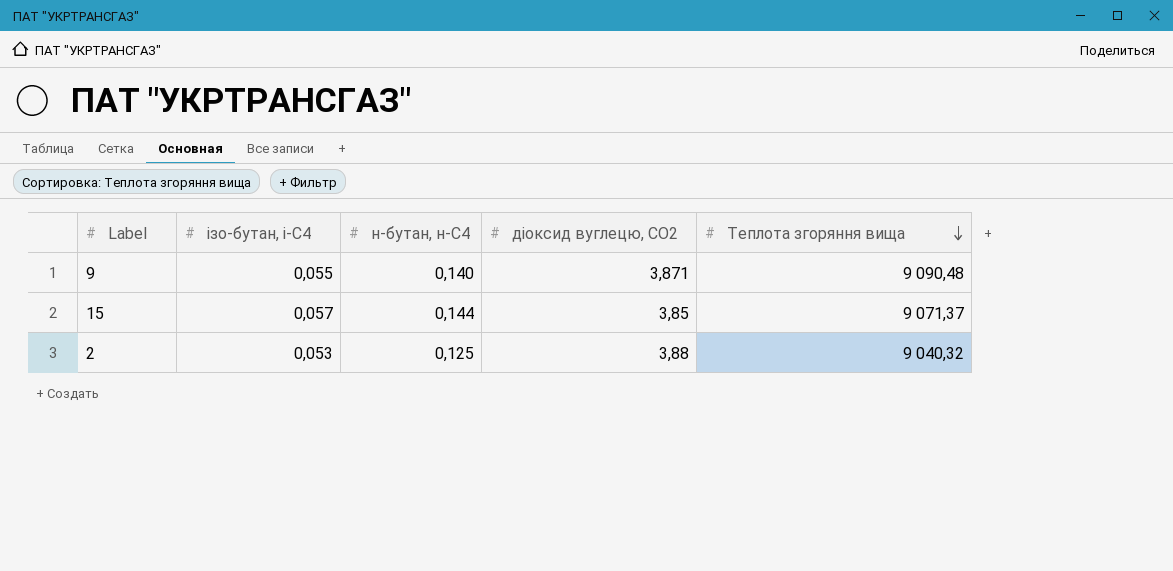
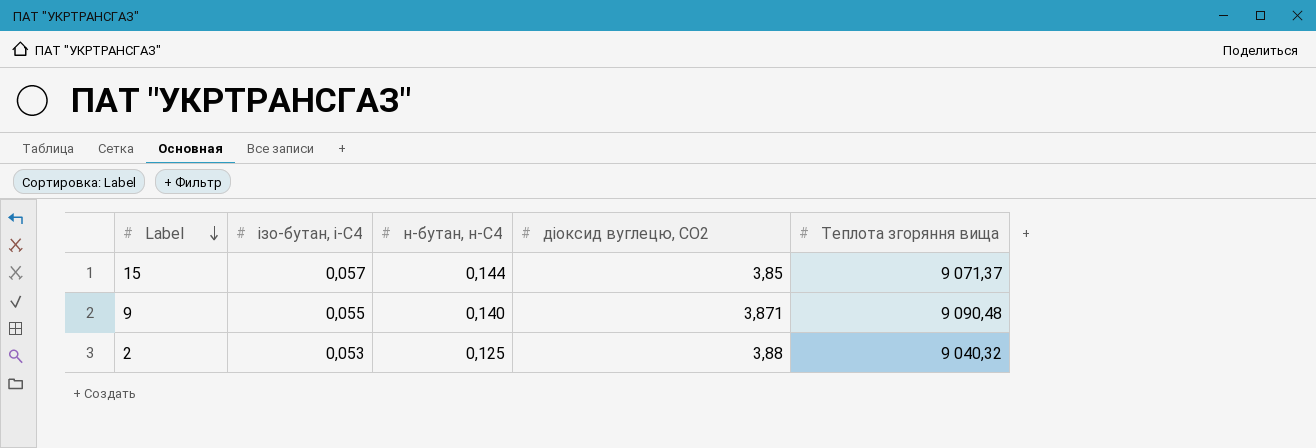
row order: Теплота згоряння вища descending -> Label descending

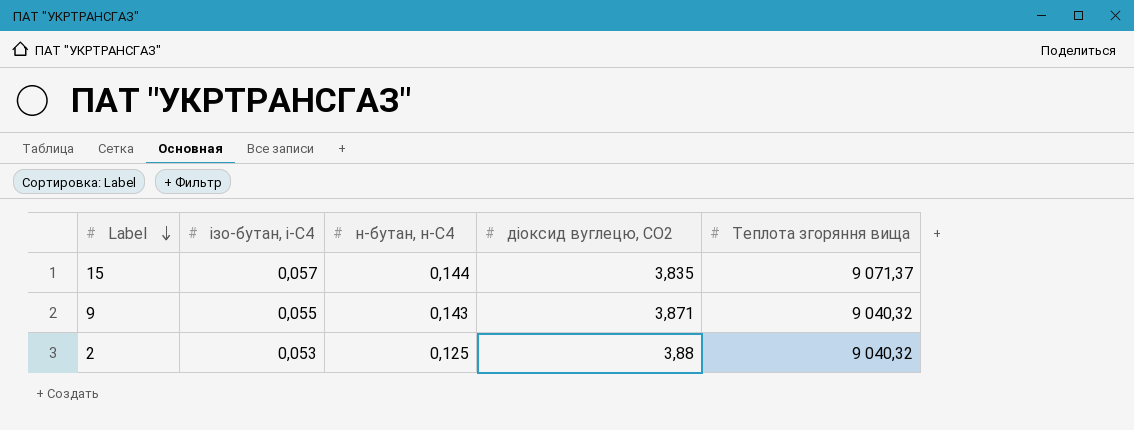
15 | діоксид вуглецю, CО2: 3,85 -> 3,835
9 | н-бутан, н-С4: 0,140 -> 0,143
9 | Теплота згоряння вища: 9 090,48 -> 9 040,32

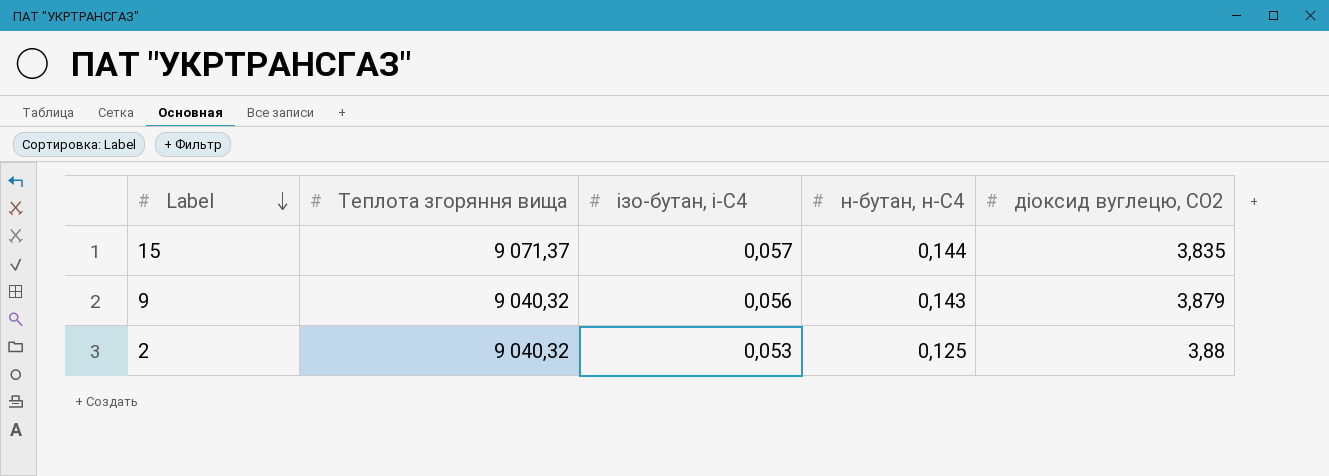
column Теплота згоряння вища | position: 5 -> 2
9 | ізо-бутан, і-С4: 0,055 -> 0,056
9 | діоксид вуглецю, CО2: 3,871 -> 3,879

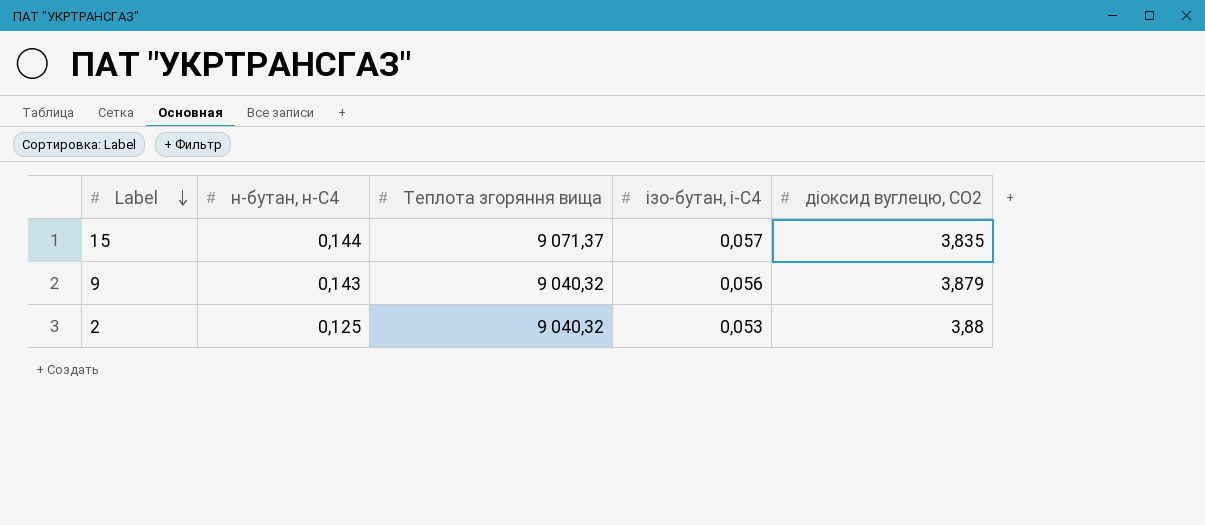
column н-бутан, н-С4 | position: 4 -> 2

